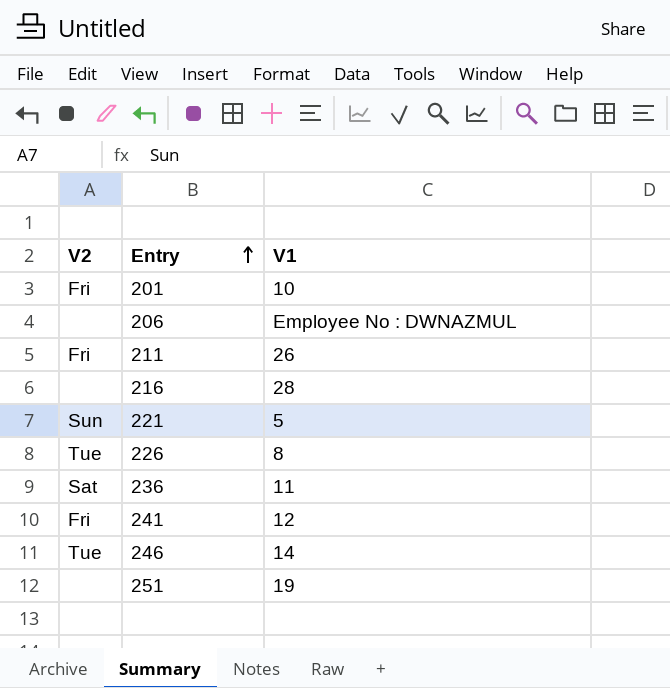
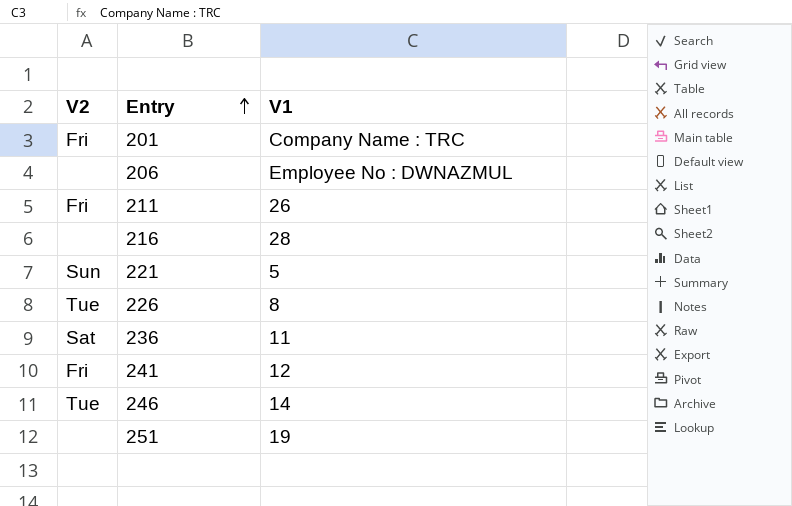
201 | V1: 10 -> Company Name : TRC

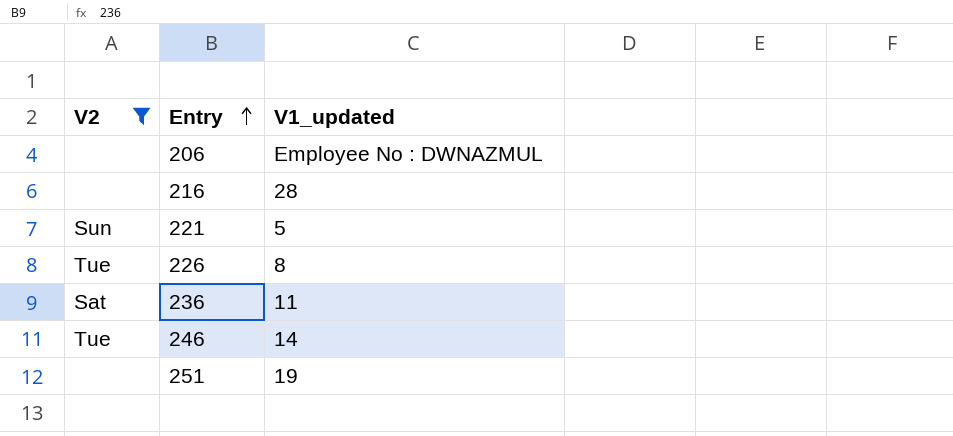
filter: none -> V2 != Fri
column name: V1 -> V1_updated

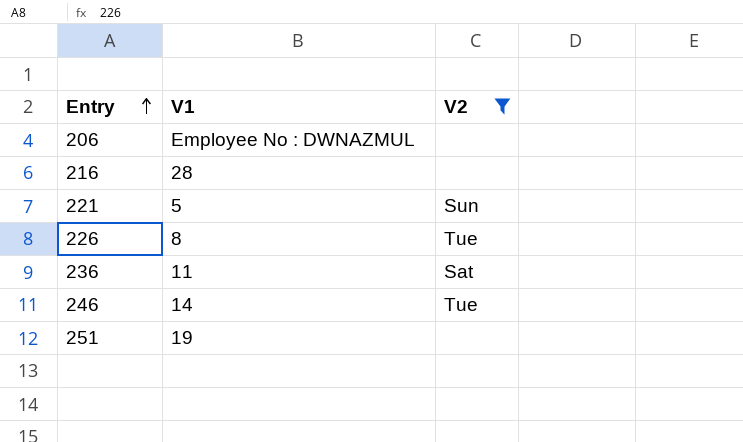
column name: V1_updated -> V1
column V2 | position: 1 -> 3

